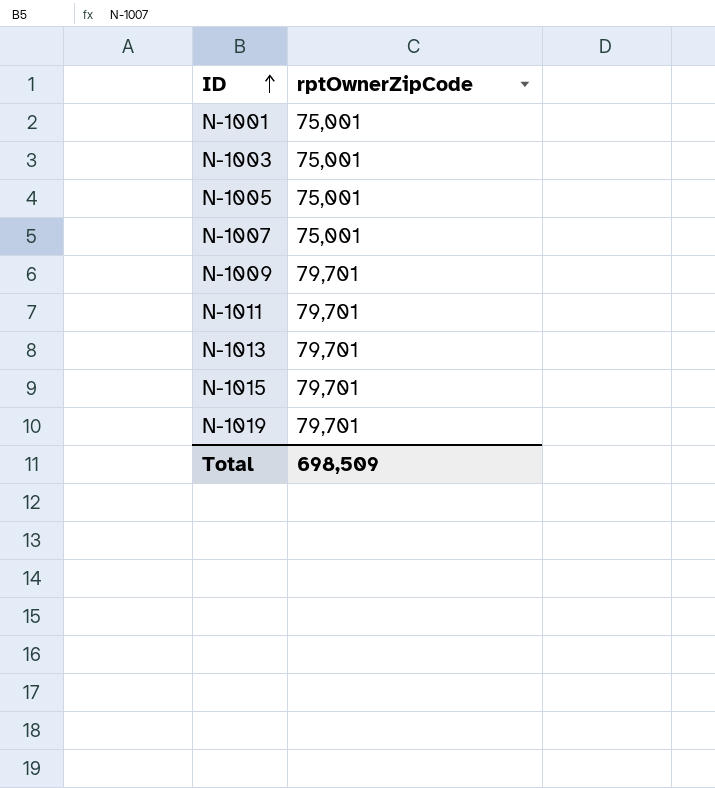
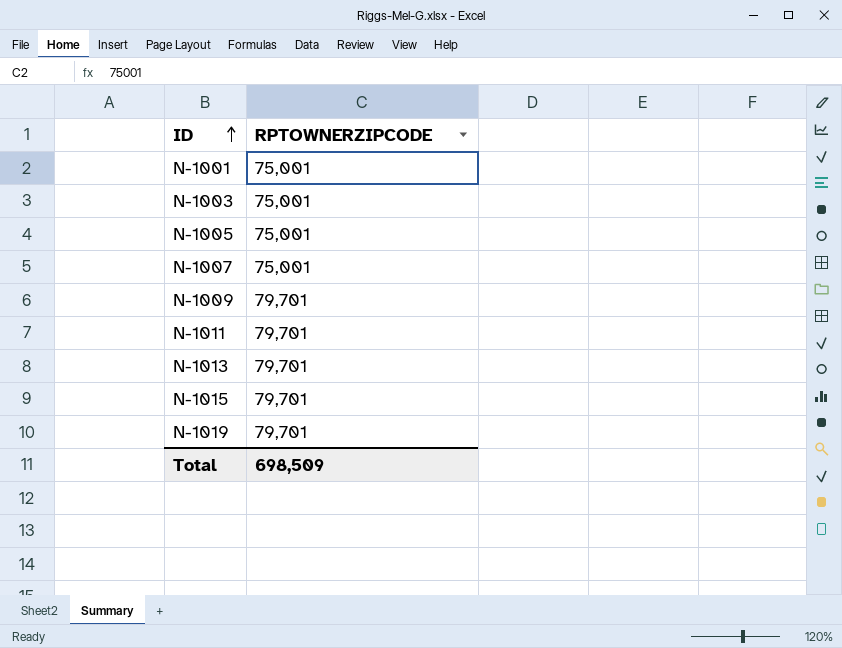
column name: rptOwnerZipCode -> RPTOWNERZIPCODE

